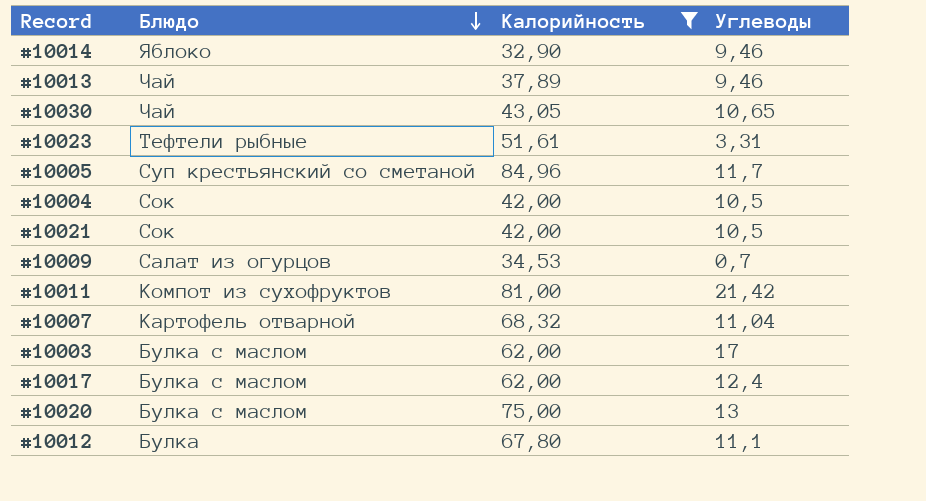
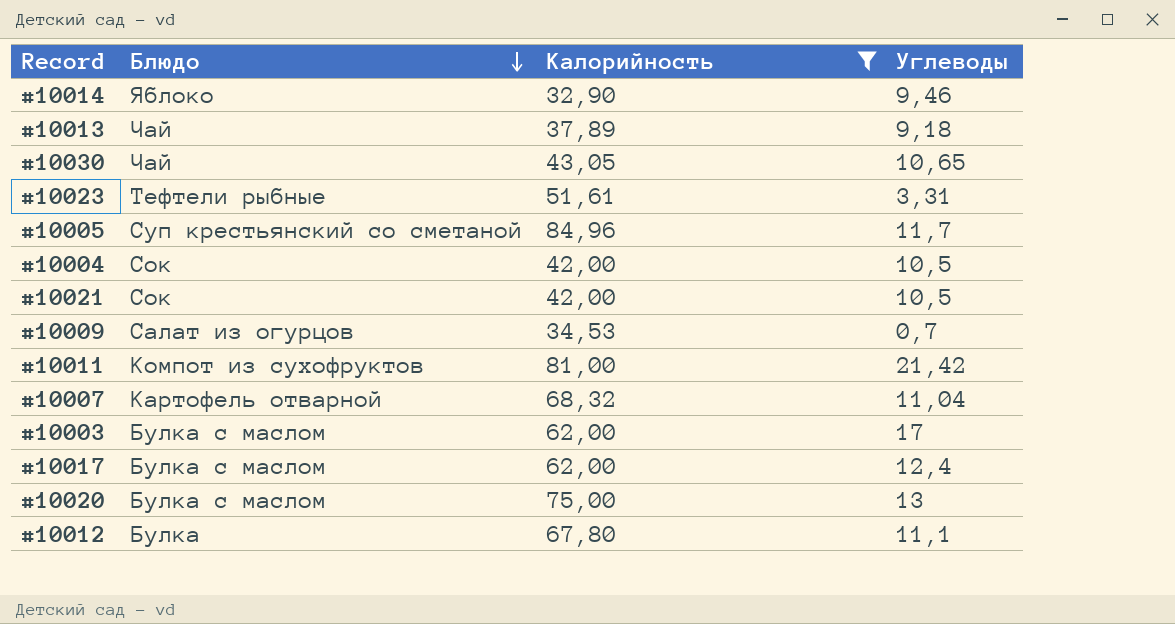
#10013 | Углеводы: 9,46 -> 9,18

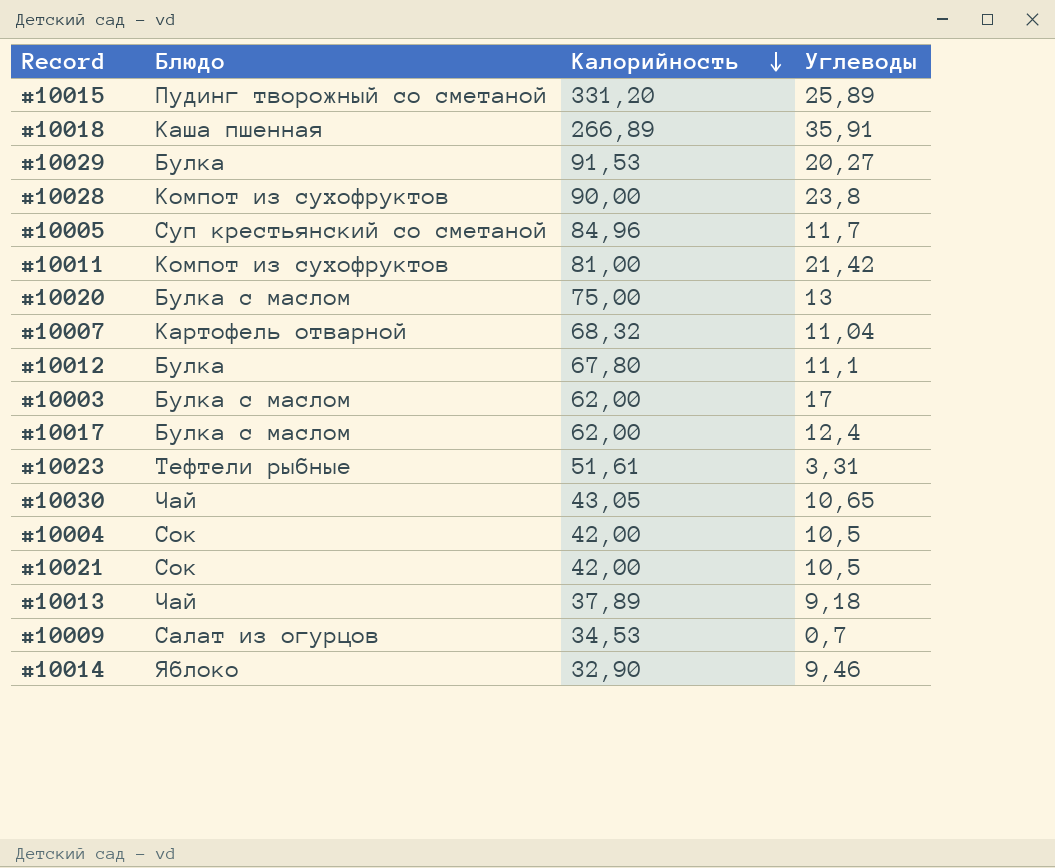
filter: Калорийность <= 84,96 -> none
row order: Блюдо descending -> Калорийность descending

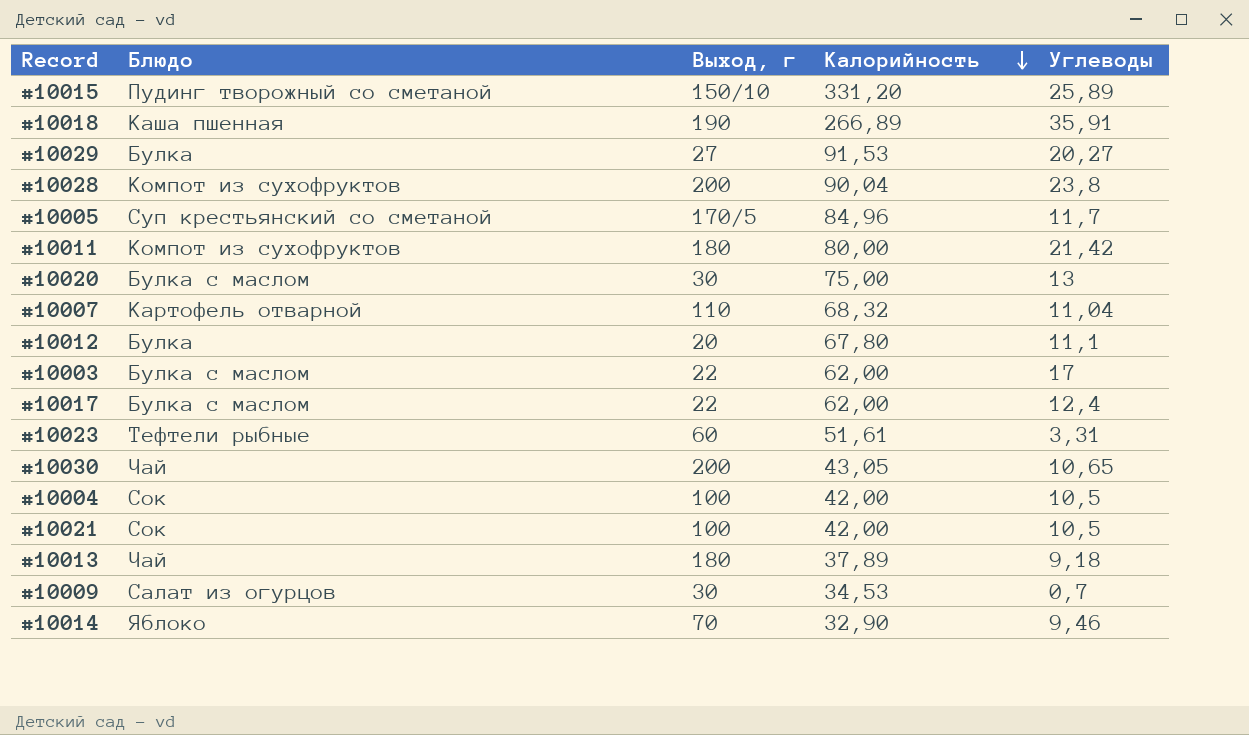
column Выход, г | position: none -> 3
#10028 | Калорийность: 90,00 -> 90,04
#10011 | Калорийность: 81,00 -> 80,00

